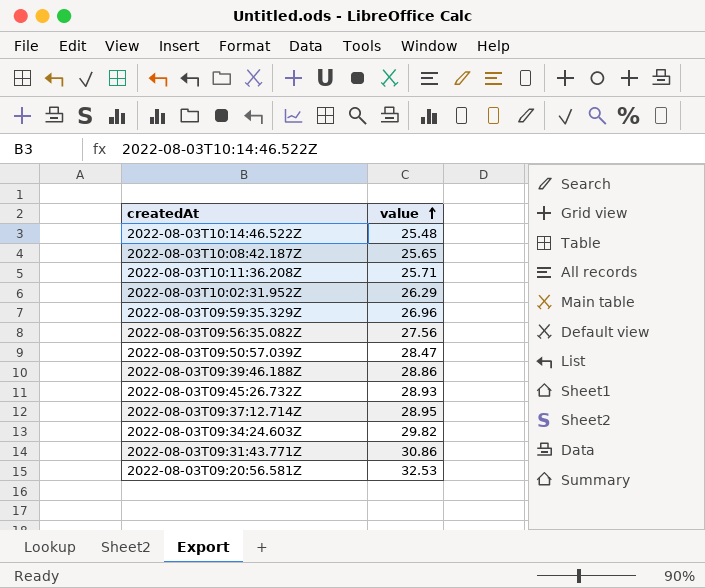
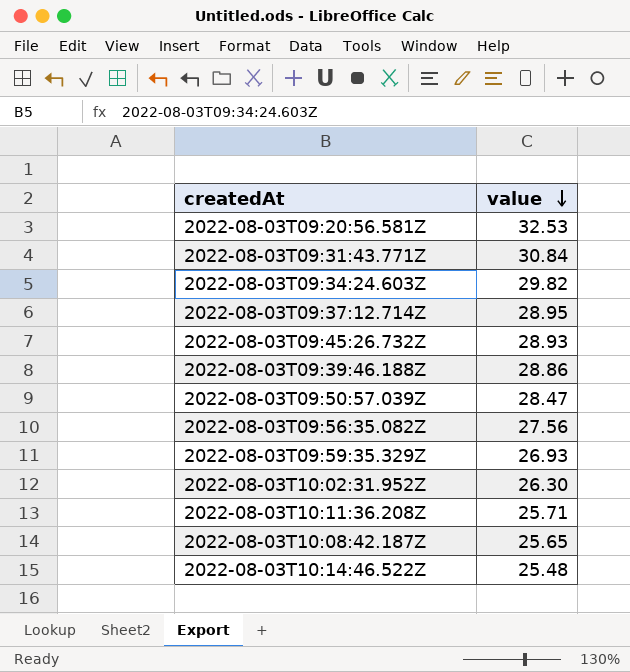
row order: value ascending -> value descending
2022-08-03T09:31:43.771Z | value: 30.86 -> 30.84
2022-08-03T09:59:35.329Z | value: 26.96 -> 26.93
2022-08-03T10:02:31.952Z | value: 26.29 -> 26.30

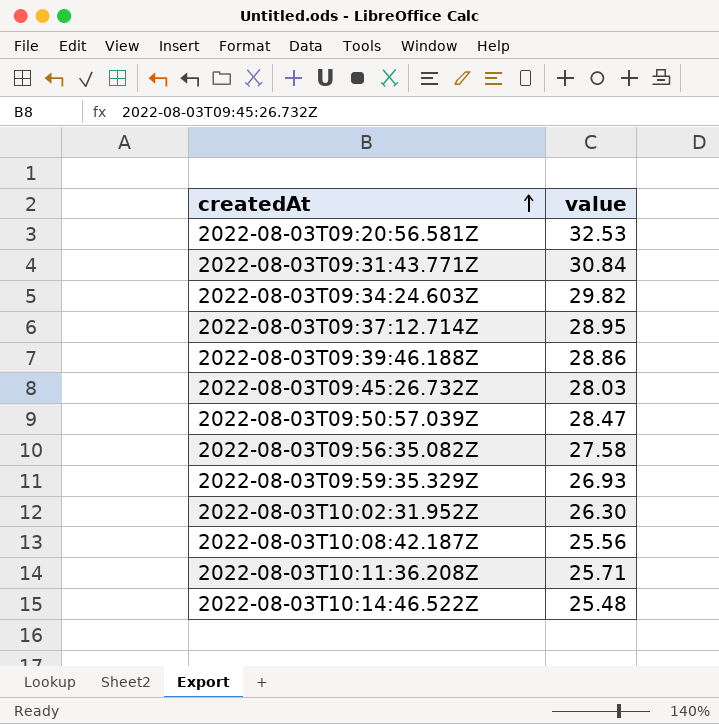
row order: value descending -> createdAt ascending
2022-08-03T09:45:26.732Z | value: 28.93 -> 28.03
2022-08-03T09:56:35.082Z | value: 27.56 -> 27.58
2022-08-03T10:08:42.187Z | value: 25.65 -> 25.56

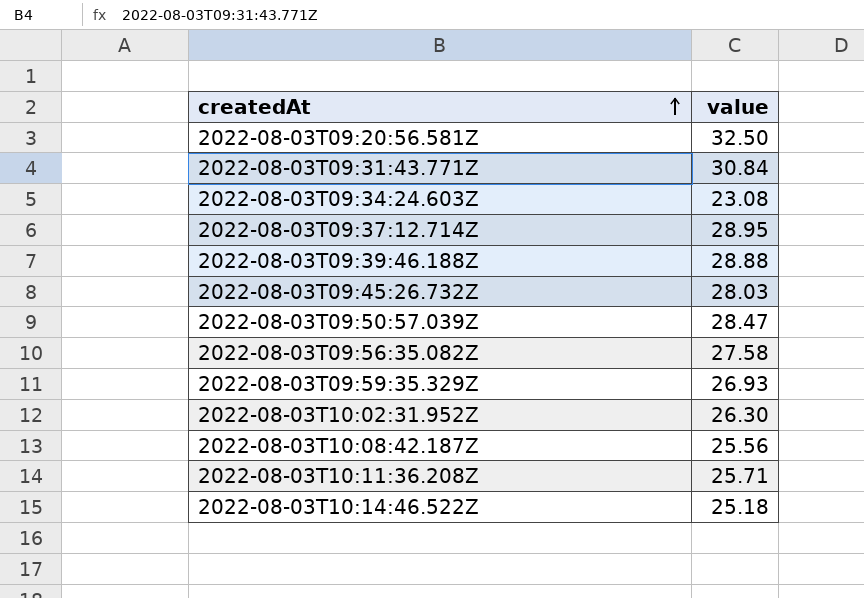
2022-08-03T09:20:56.581Z | value: 32.53 -> 32.50
2022-08-03T09:34:24.603Z | value: 29.82 -> 23.08
2022-08-03T09:39:46.188Z | value: 28.86 -> 28.88
2022-08-03T10:14:46.522Z | value: 25.48 -> 25.18

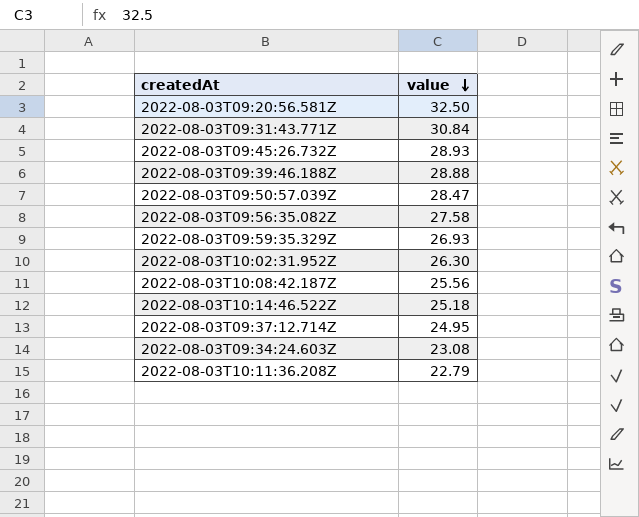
row order: createdAt ascending -> value descending
2022-08-03T09:45:26.732Z | value: 28.03 -> 28.93
2022-08-03T09:37:12.714Z | value: 28.95 -> 24.95
2022-08-03T10:11:36.208Z | value: 25.71 -> 22.79

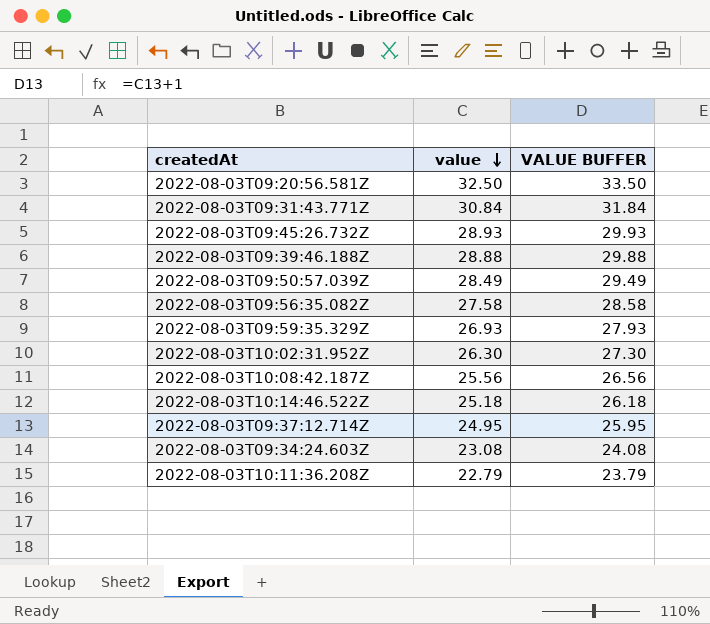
column VALUE BUFFER | formula: none -> [value] + 1
2022-08-03T09:50:57.039Z | value: 28.47 -> 28.49

